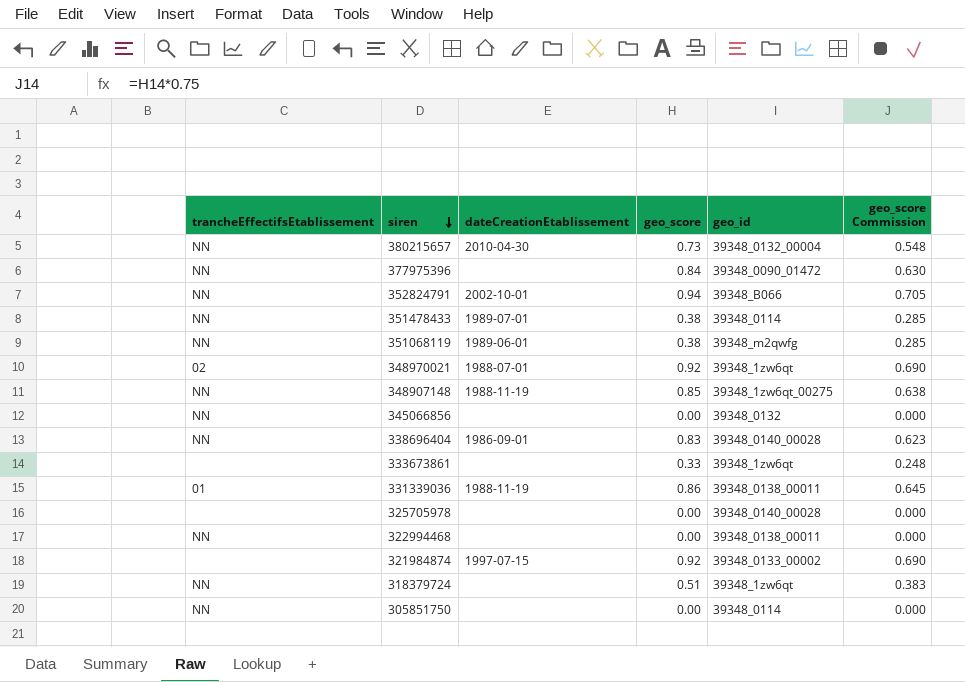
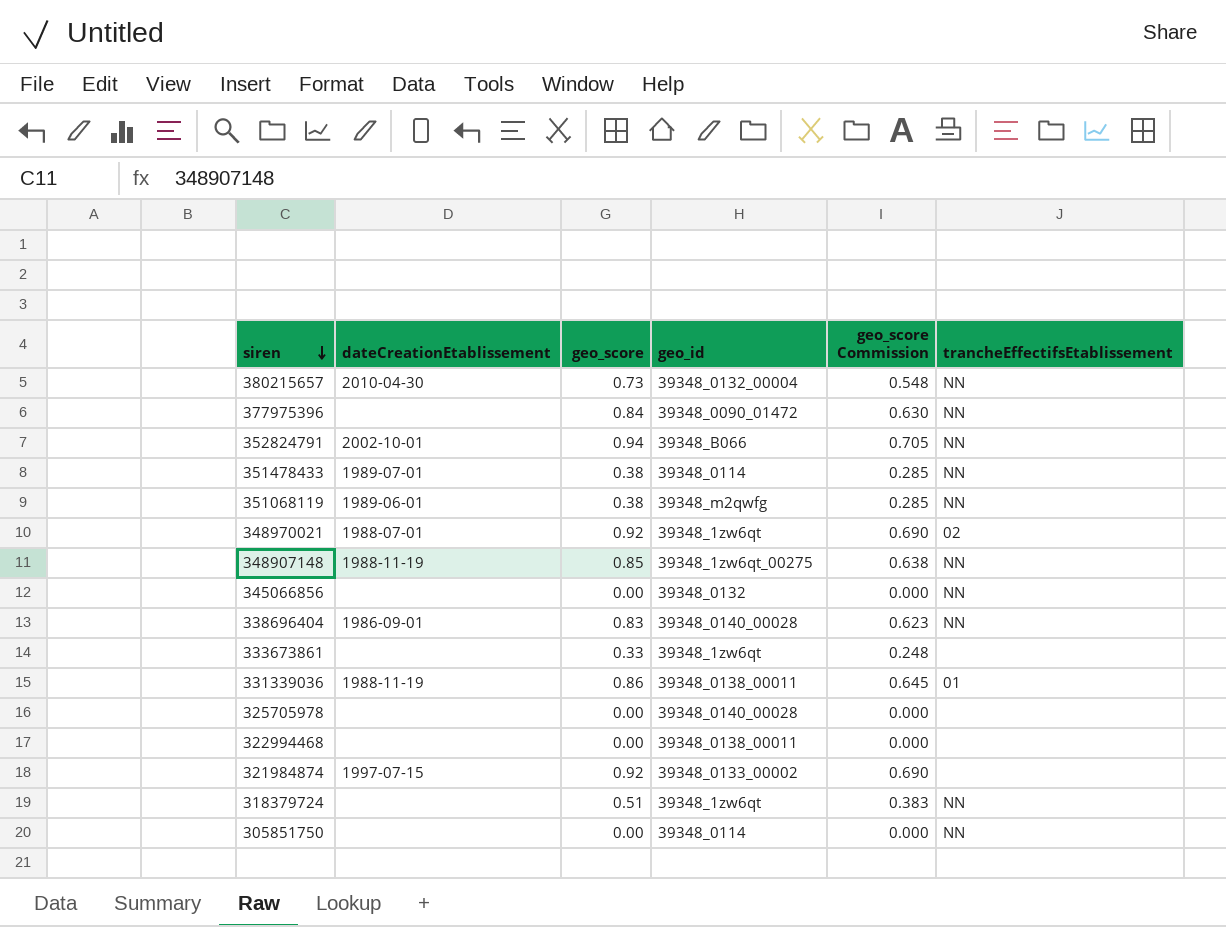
column trancheEffectifsEtablissement | position: 1 -> 6
322994468 | trancheEffectifsEtablissement: NN -> none

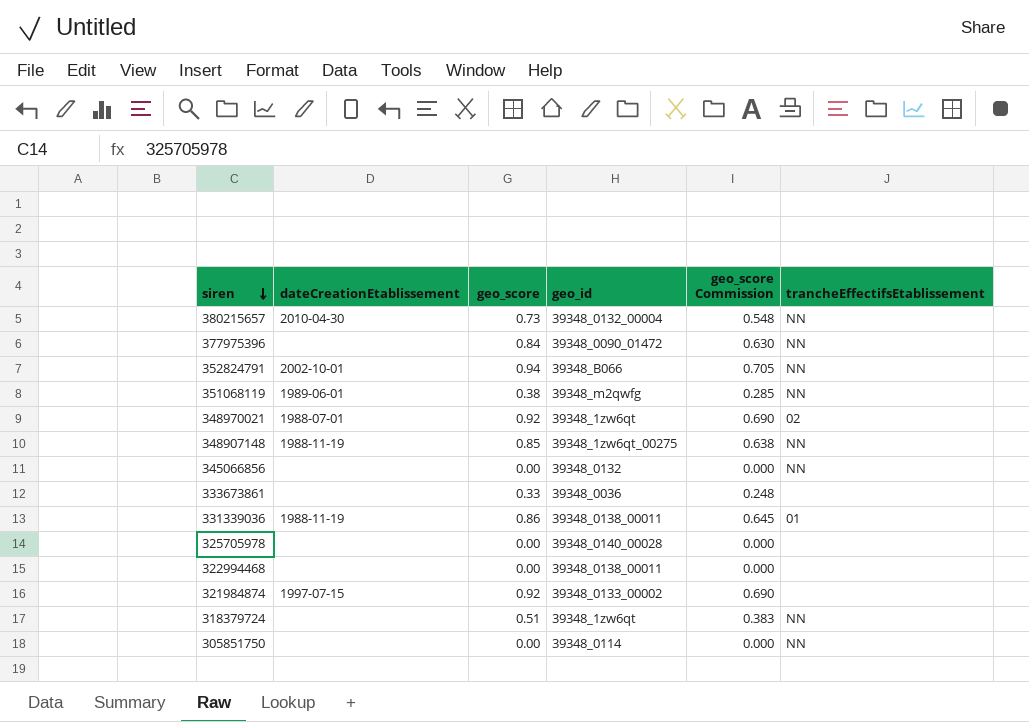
row 351478433: 1989-07-01 | 0.38 | 39348_0114 | 0.285 | NN -> none
row 338696404: 1986-09-01 | 0.83 | 39348_0140_00028 | 0.623 | NN -> none
333673861 | geo_id: 39348_1zw6qt -> 39348_0036

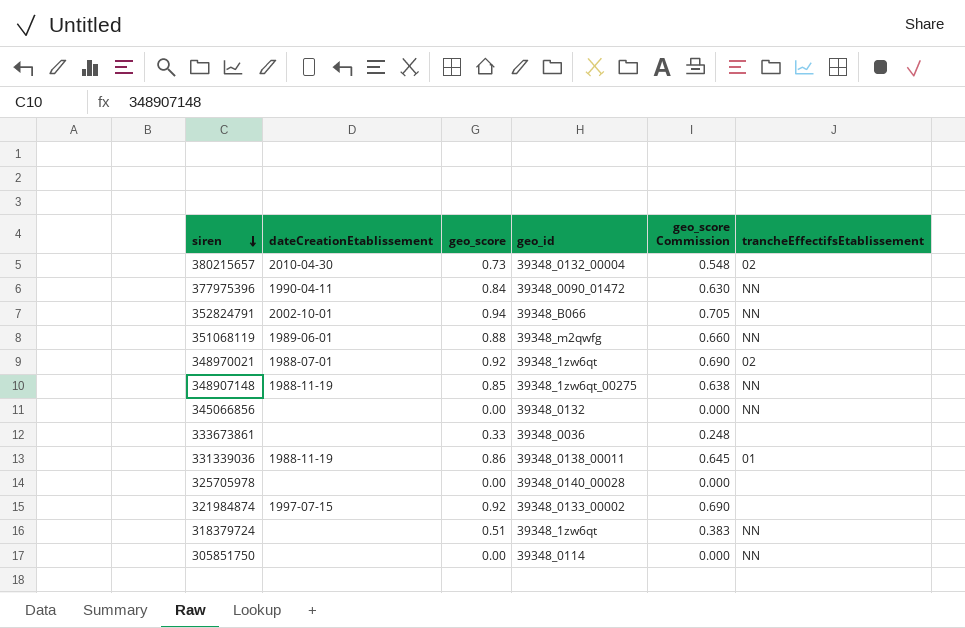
row 322994468: none | 0.00 | 39348_0138_00011 | 0.000 | none -> none
380215657 | trancheEffectifsEtablissement: NN -> 02
377975396 | dateCreationEtablissement: none -> 1990-04-11
351068119 | geo_score: 0.38 -> 0.88
351068119 | geo_score Commission: 0.285 -> 0.660

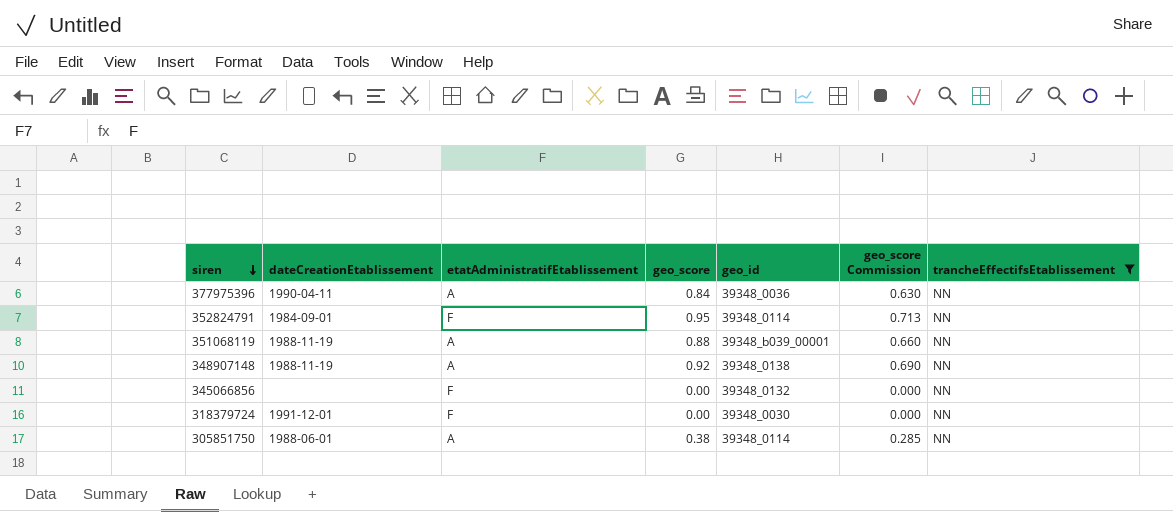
filter: none -> trancheEffectifsEtablissement = NN
column etatAdministratifEtablissement | position: none -> 3
377975396 | geo_id: 39348_0090_01472 -> 39348_0036
352824791 | dateCreationEtablissement: 2002-10-01 -> 1984-09-01
352824791 | geo_score: 0.94 -> 0.95
352824791 | geo_id: 39348_B066 -> 39348_0114
352824791 | geo_score Commission: 0.705 -> 0.713
351068119 | dateCreationEtablissement: 1989-06-01 -> 1988-11-19
351068119 | geo_id: 39348_m2qwfg -> 39348_b039_00001
348907148 | geo_score: 0.85 -> 0.92
348907148 | geo_id: 39348_1zw6qt_00275 -> 39348_0138
348907148 | geo_score Commission: 0.638 -> 0.690
318379724 | dateCreationEtablissement: none -> 1991-12-01
318379724 | geo_score: 0.51 -> 0.00
318379724 | geo_id: 39348_1zw6qt -> 39348_0030
318379724 | geo_score Commission: 0.383 -> 0.000
305851750 | dateCreationEtablissement: none -> 1988-06-01
305851750 | geo_score: 0.00 -> 0.38
305851750 | geo_score Commission: 0.000 -> 0.285

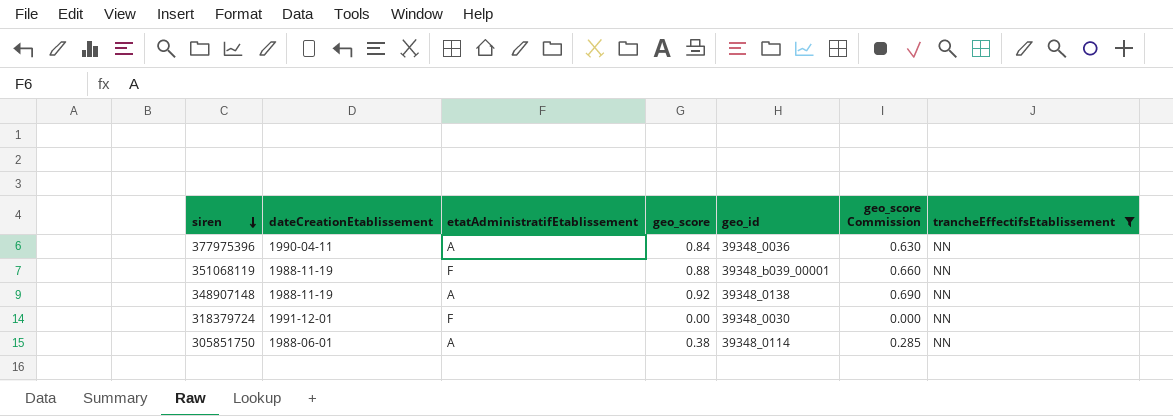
row 352824791: 1984-09-01 | F | 0.95 | 39348_0114 | 0.713 | NN -> none
row 345066856: none | F | 0.00 | 39348_0132 | 0.000 | NN -> none
351068119 | etatAdministratifEtablissement: A -> F

